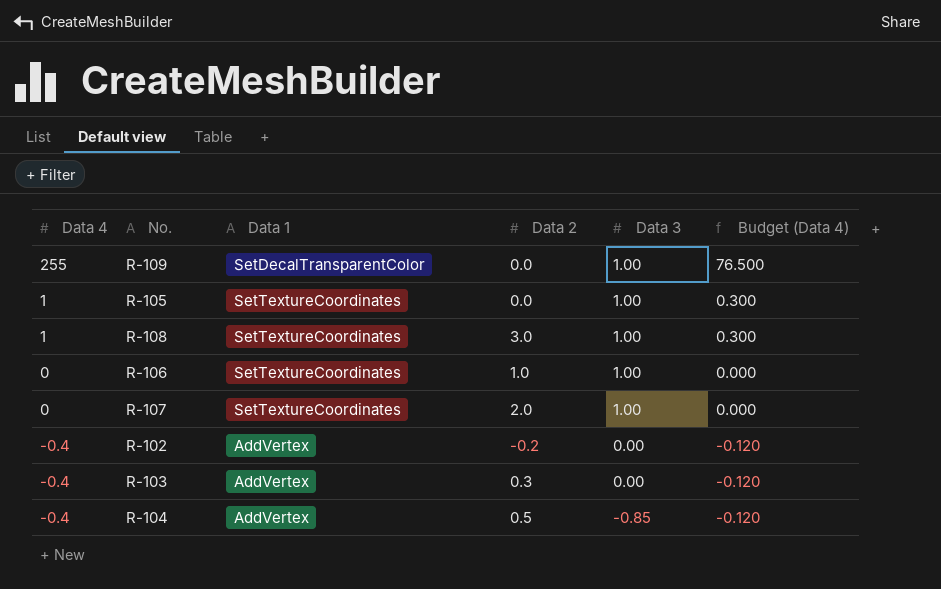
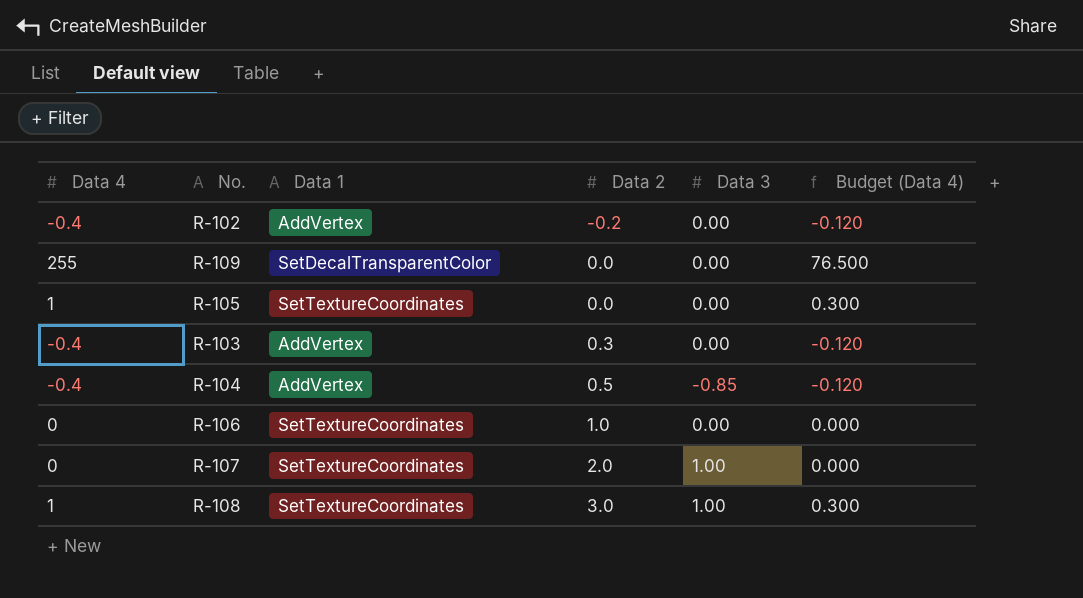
row order: Data 4 descending -> Data 2 ascending
R-109 | Data 3: 1.00 -> 0.00
R-105 | Data 3: 1.00 -> 0.00
R-106 | Data 3: 1.00 -> 0.00

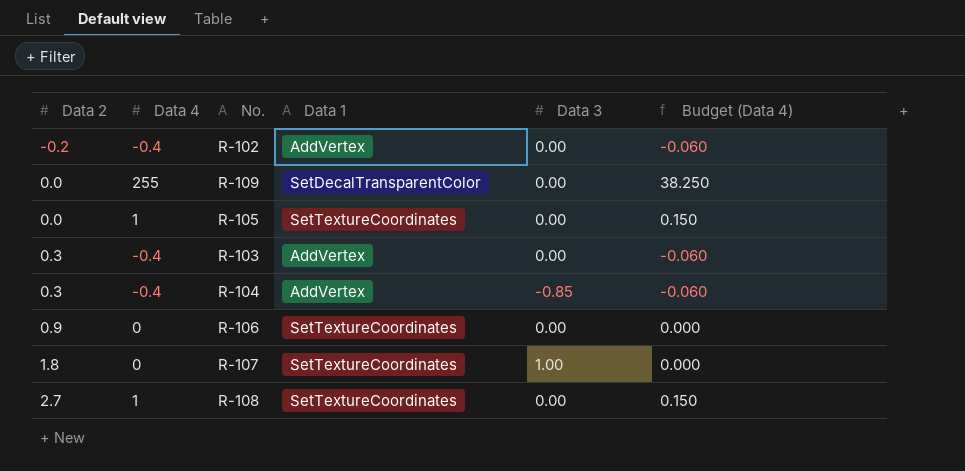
column Data 2 | position: 4 -> 1
column Budget (Data 4) | formula: [Data 4] * 0.3 -> [Data 4] * 0.15
R-104 | Data 2: 0.5 -> 0.3
R-106 | Data 2: 1.0 -> 0.9
R-107 | Data 2: 2.0 -> 1.8
R-108 | Data 2: 3.0 -> 2.7
R-108 | Data 3: 1.00 -> 0.00

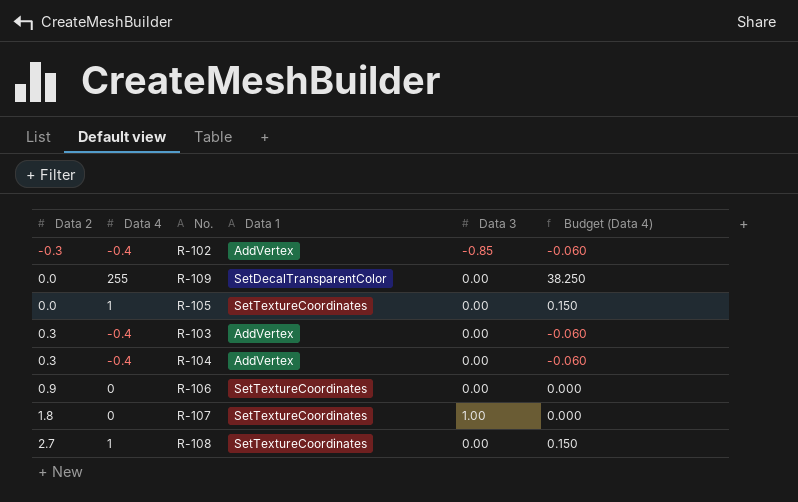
R-102 | Data 2: -0.2 -> -0.3
R-102 | Data 3: 0.00 -> -0.85
R-104 | Data 3: -0.85 -> 0.00

